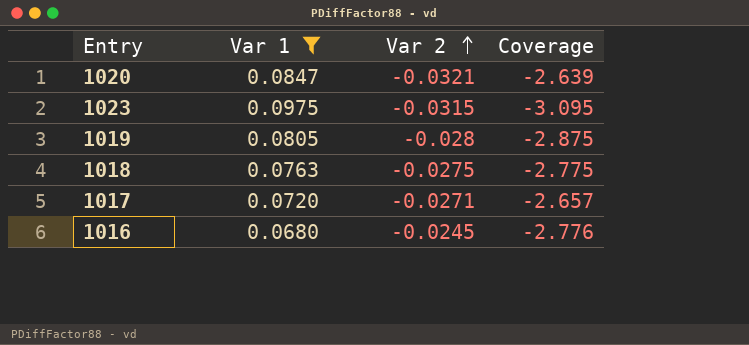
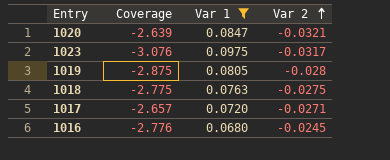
column Coverage | position: 4 -> 2
1023 | Coverage: -3.095 -> -3.076
1023 | Var 2: -0.0315 -> -0.0317

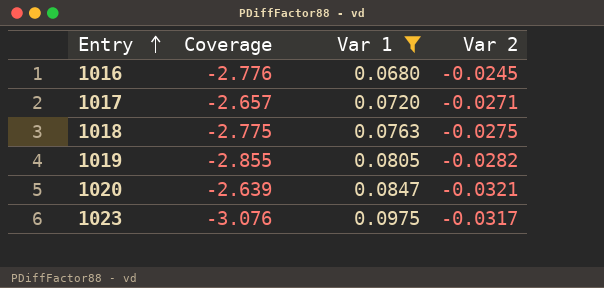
row order: Var 2 ascending -> Entry ascending
1019 | Coverage: -2.875 -> -2.855
1019 | Var 2: -0.028 -> -0.0282

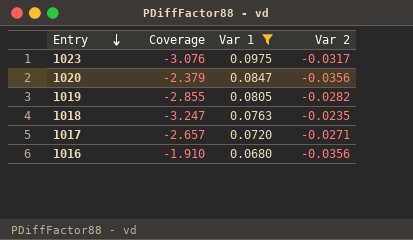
row order: Entry ascending -> Entry descending
1020 | Coverage: -2.639 -> -2.379
1020 | Var 2: -0.0321 -> -0.0356
1018 | Coverage: -2.775 -> -3.247
1018 | Var 2: -0.0275 -> -0.0235
1016 | Coverage: -2.776 -> -1.910
1016 | Var 2: -0.0245 -> -0.0356

